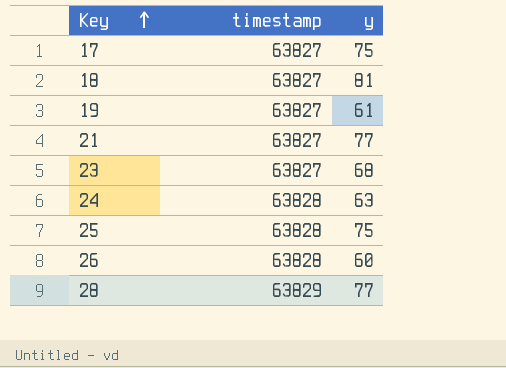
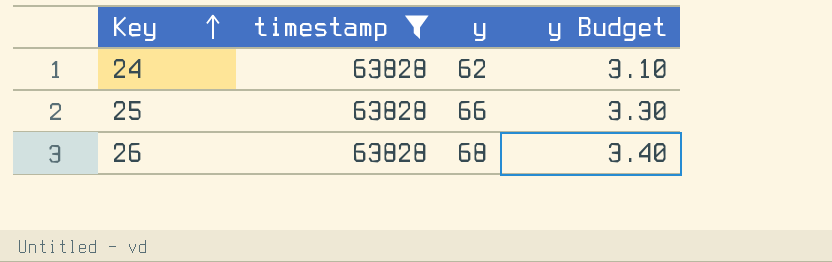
filter: none -> timestamp = 63828
column y Budget | formula: none -> [y] * 0.05
24 | y: 63 -> 62
25 | y: 75 -> 66
26 | y: 60 -> 68

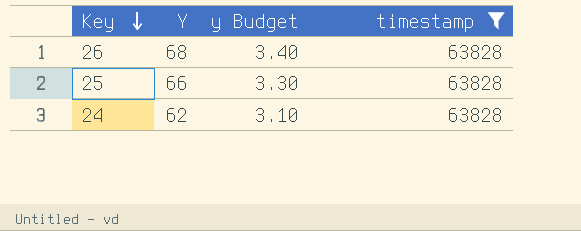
row order: Key ascending -> Key descending
column name: y -> Y
column timestamp | position: 2 -> 4

